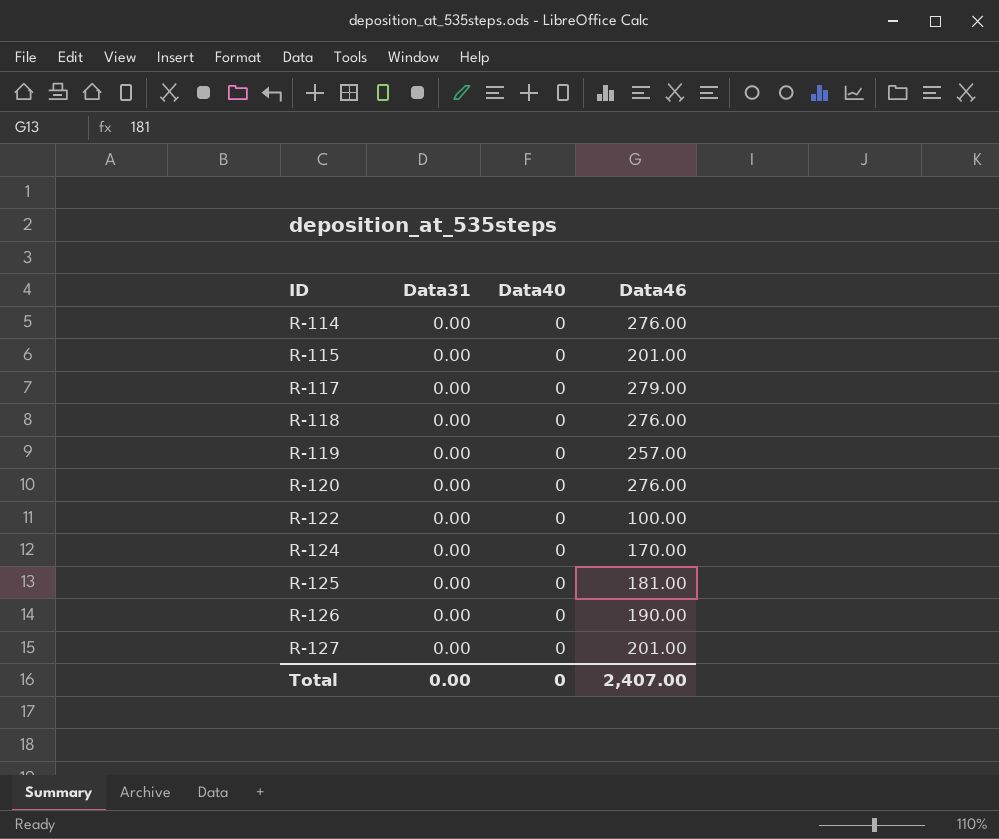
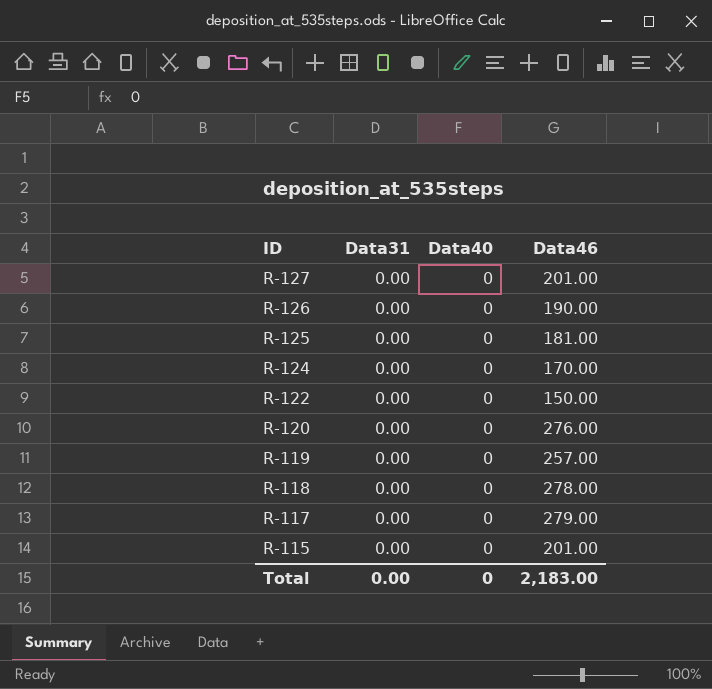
row order: ID ascending -> ID descending
row R-114: 0.00 | 0 | 276.00 -> none
R-122 | Data46: 100.00 -> 150.00
R-118 | Data46: 276.00 -> 278.00
Total | Data46: 2,407.00 -> 2,183.00

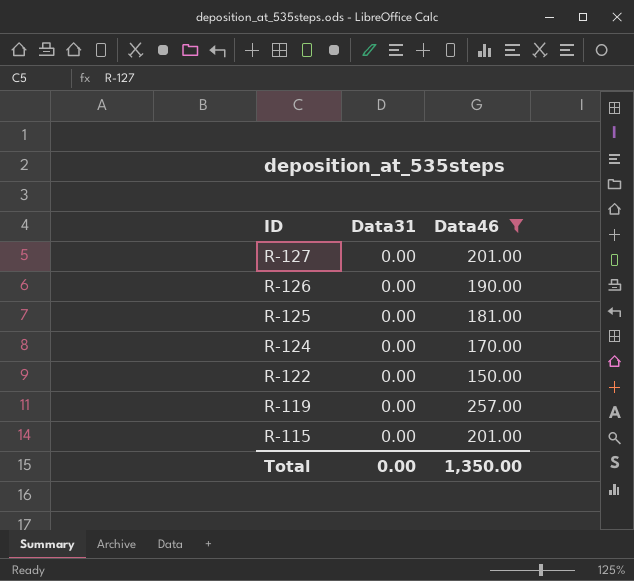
filter: none -> Data46 <= 257.00
column Data40 | position: 3 -> none
Total | Data46: 2,183.00 -> 1,350.00

